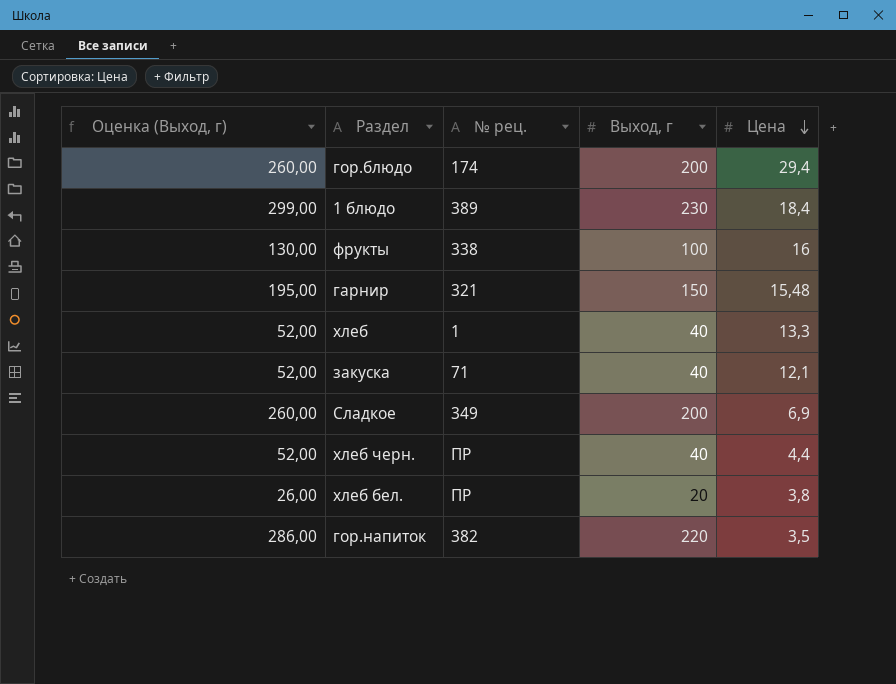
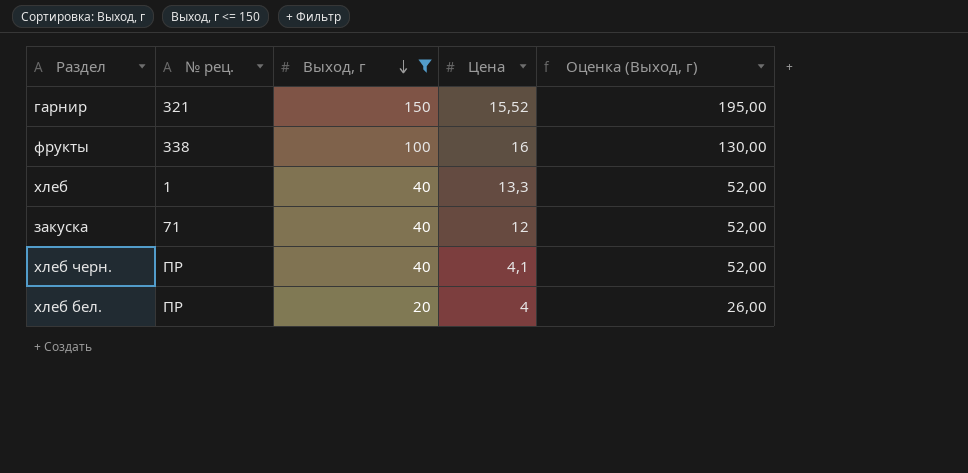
filter: none -> Выход, г <= 150
row order: Цена descending -> Выход, г descending
column Оценка (Выход, г) | position: 1 -> 5
гарнир | Цена: 15,48 -> 15,52
закуска | Цена: 12,1 -> 12
хлеб черн. | Цена: 4,4 -> 4,1
хлеб бел. | Цена: 3,8 -> 4

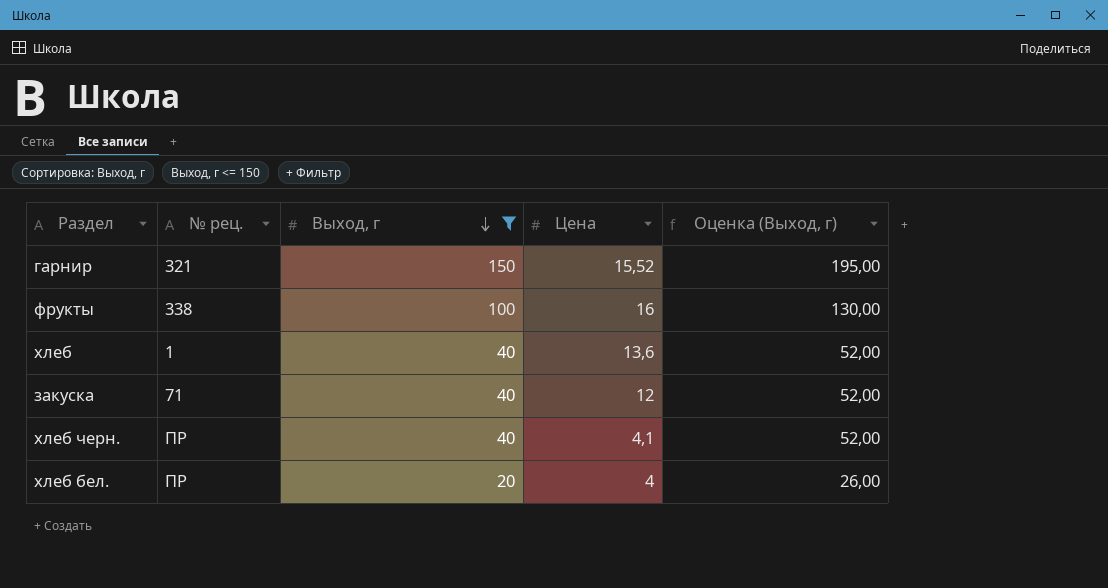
хлеб | Цена: 13,3 -> 13,6

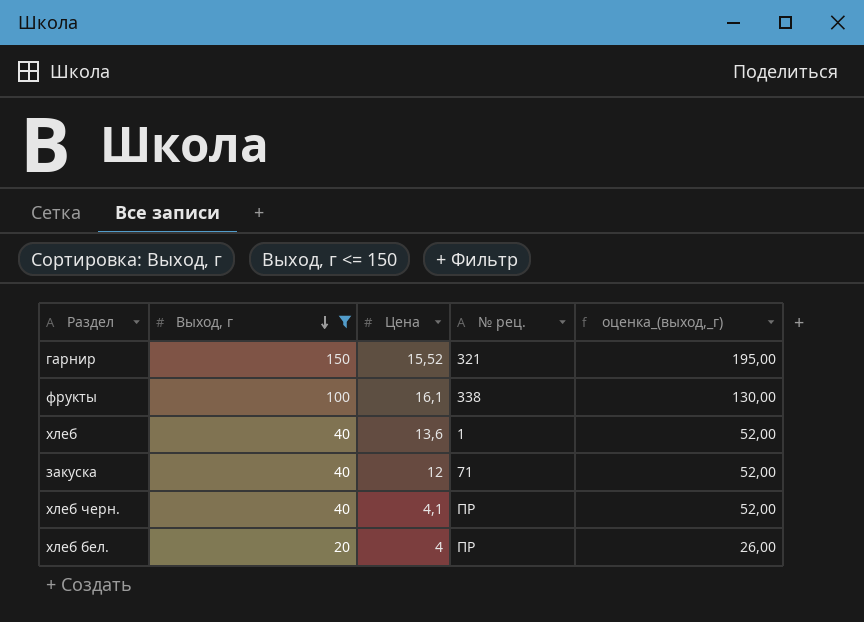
column № рец. | position: 2 -> 4
column name: Оценка (Выход, г) -> оценка_(выход,_г)
фрукты | Цена: 16 -> 16,1

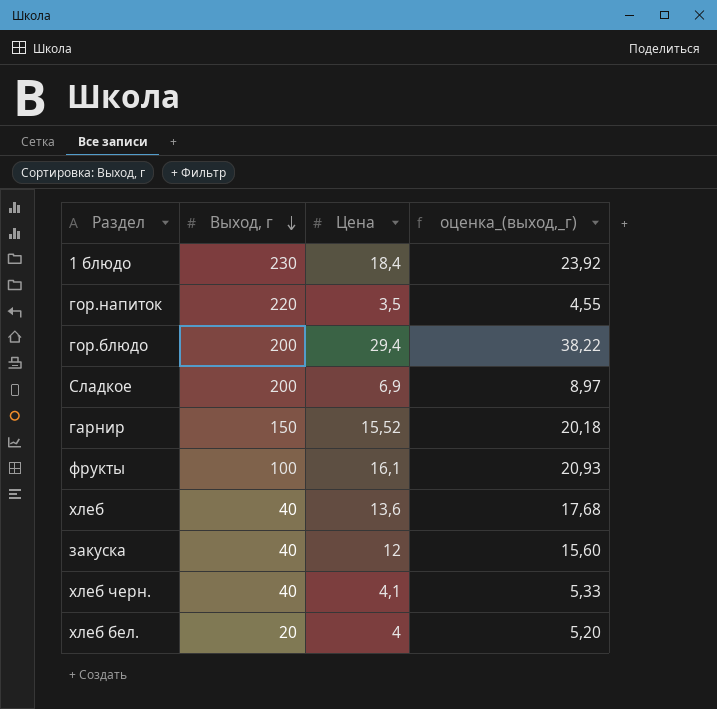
filter: Выход, г <= 150 -> none
column № рец. | position: 4 -> none
column оценка_(выход,_г) | formula: [Выход, г] * 1,3 -> [Цена] * 1,3

